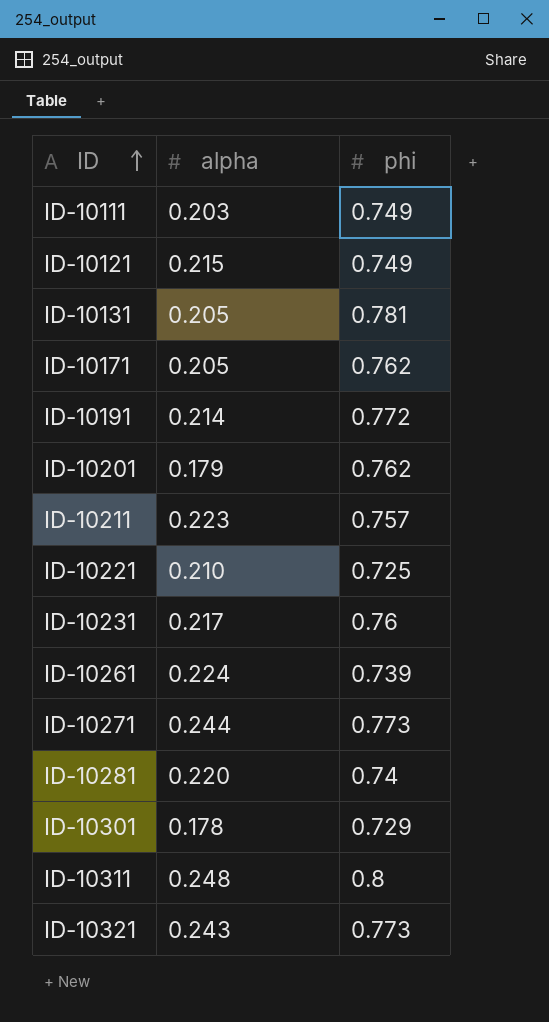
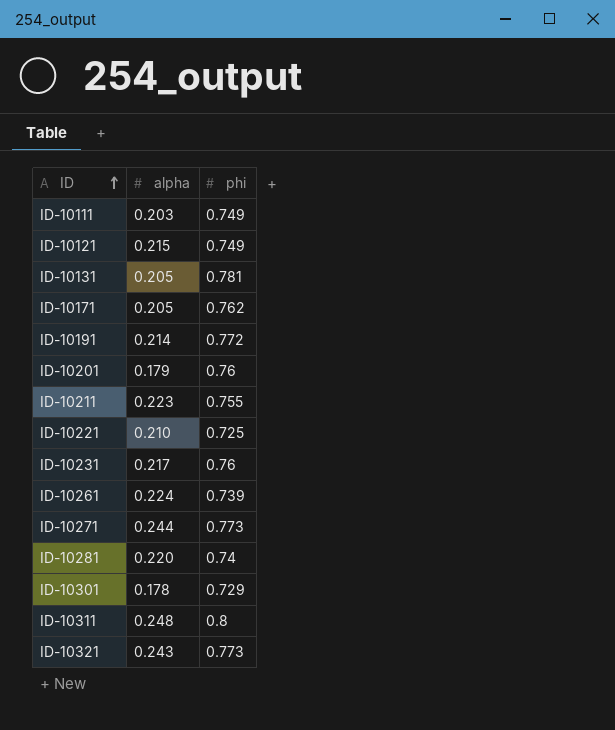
ID-10201 | phi: 0.762 -> 0.76
ID-10211 | phi: 0.757 -> 0.755

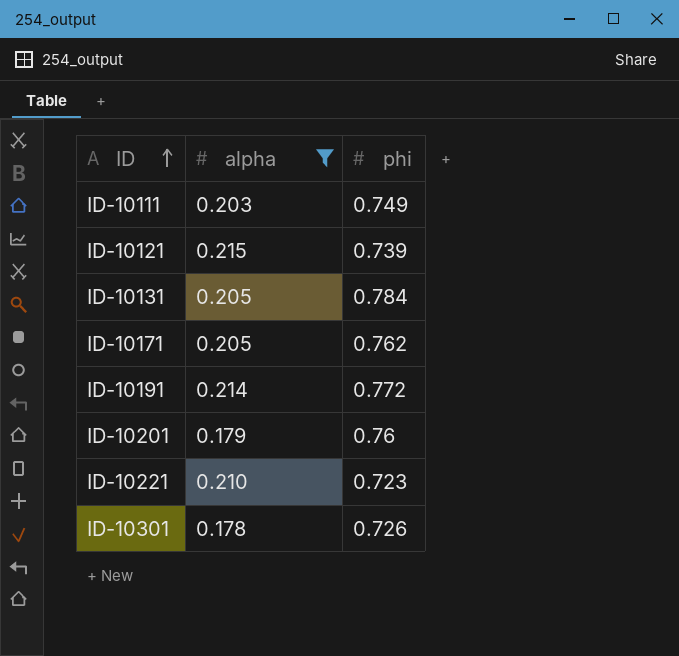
filter: none -> alpha <= 0.215
ID-10121 | phi: 0.749 -> 0.739
ID-10131 | phi: 0.781 -> 0.784
ID-10221 | phi: 0.725 -> 0.723
ID-10301 | phi: 0.729 -> 0.726

